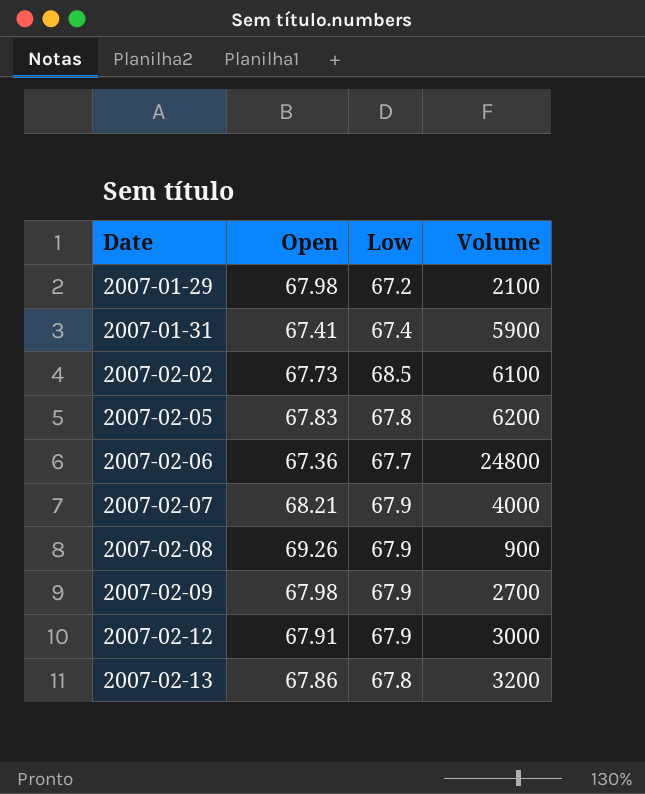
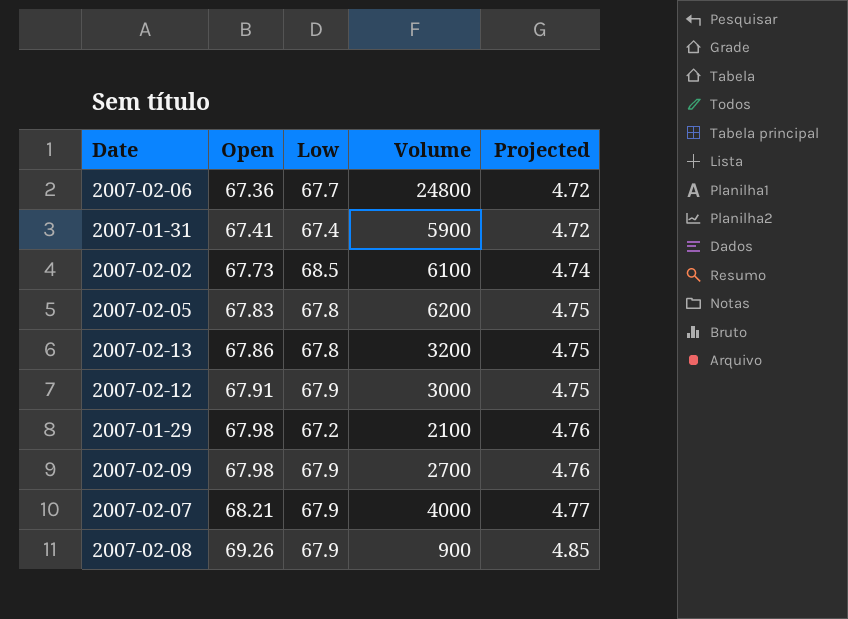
row order: Date ascending -> Open ascending
column Projected | formula: none -> [Open] * 0.07

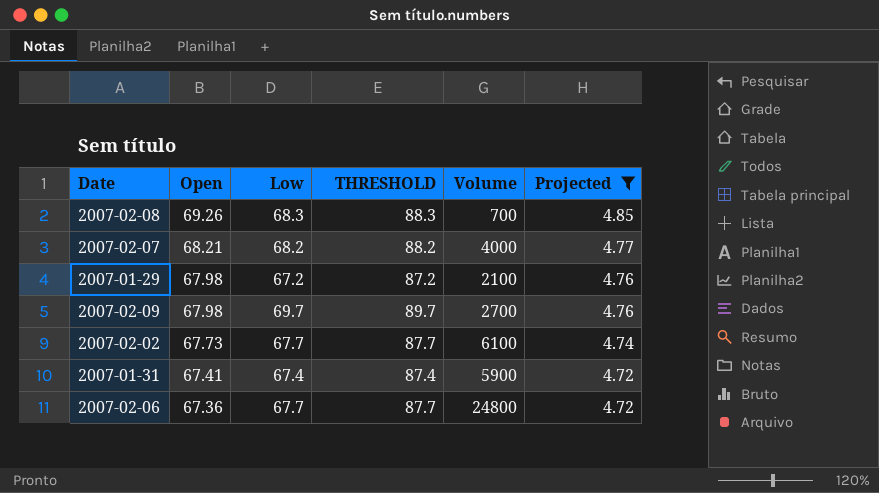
filter: none -> Projected != 4.75
row order: Open ascending -> Open descending
column THRESHOLD | formula: none -> [Low] + 20
2007-02-08 | Low: 67.9 -> 68.3
2007-02-08 | Volume: 900 -> 700
2007-02-07 | Low: 67.9 -> 68.2
2007-02-09 | Low: 67.9 -> 69.7
2007-02-02 | Low: 68.5 -> 67.7

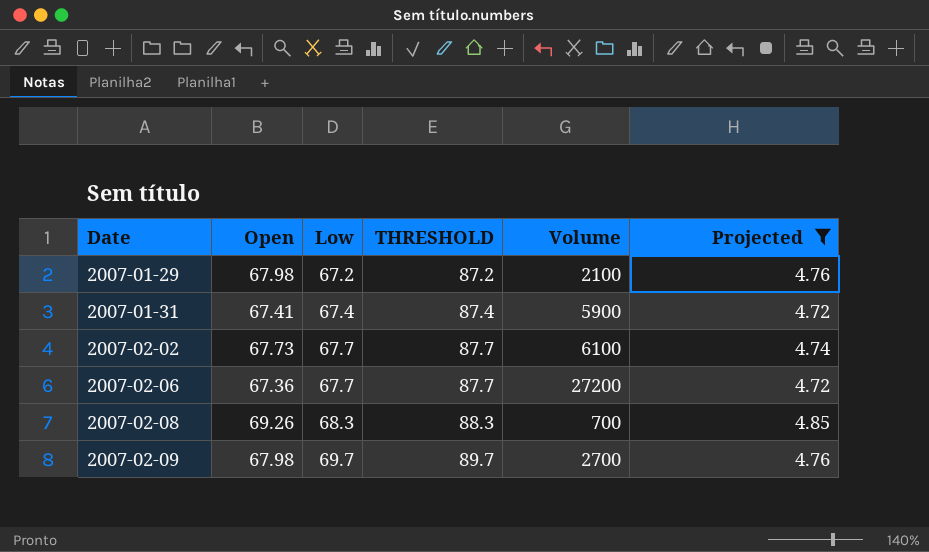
row order: Open descending -> Date ascending
row 2007-02-07: 68.21 | 68.2 | 88.2 | 4000 | 4.77 -> none
2007-02-06 | Volume: 24800 -> 27200

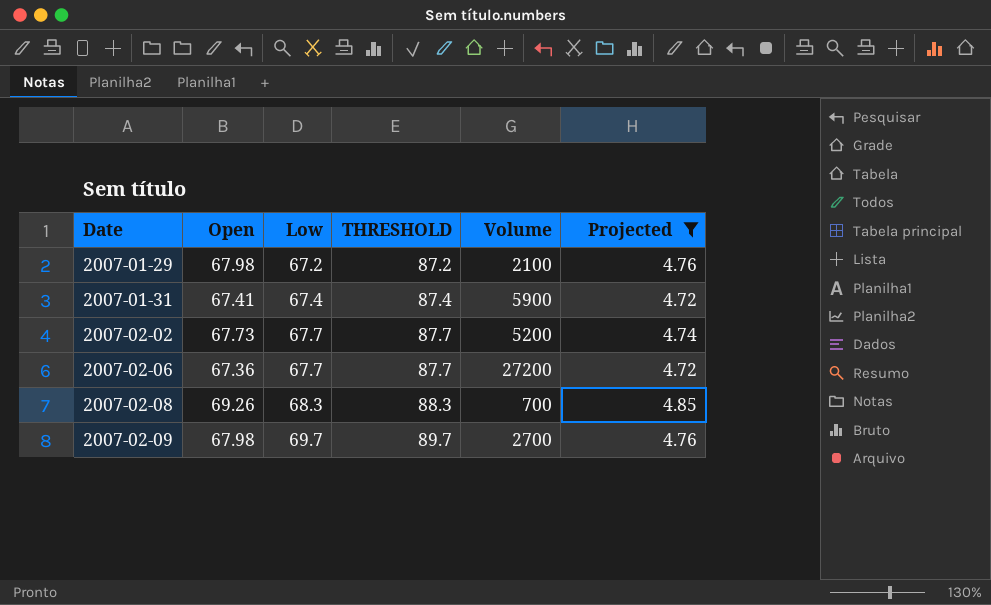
2007-02-02 | Volume: 6100 -> 5200

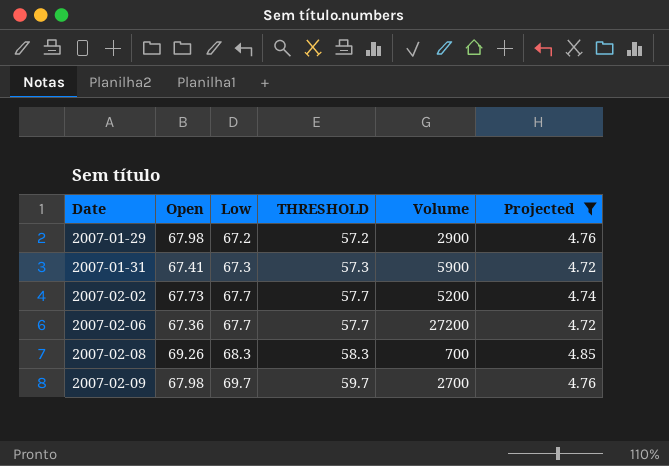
column THRESHOLD | formula: [Low] + 20 -> [Low] - 10
2007-01-29 | Volume: 2100 -> 2900
2007-01-31 | Low: 67.4 -> 67.3

